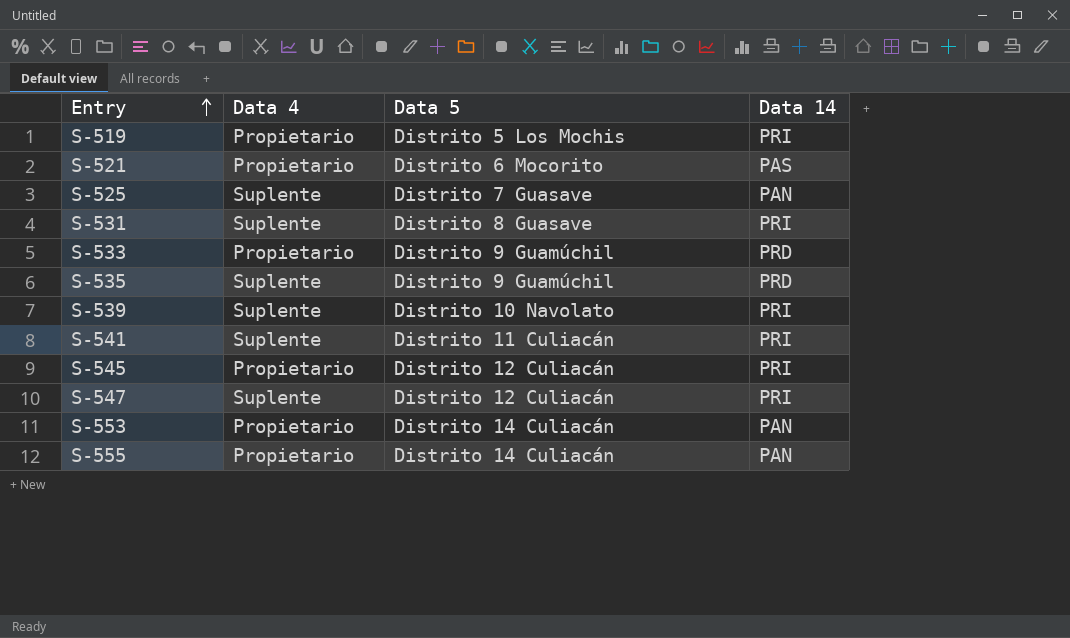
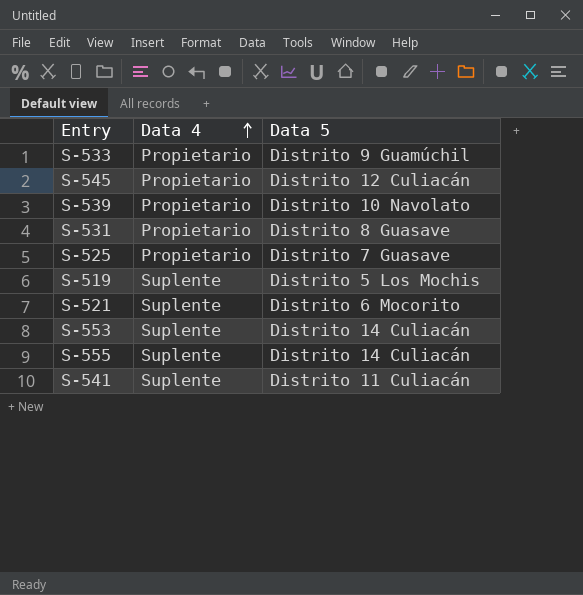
row order: Entry ascending -> Data 4 ascending
column Data 14 | position: 4 -> none
row S-535: Suplente | Distrito 9 Guamúchil | PRD -> none
row S-547: Suplente | Distrito 12 Culiacán | PRI -> none
S-539 | Data 4: Suplente -> Propietario
S-531 | Data 4: Suplente -> Propietario
S-525 | Data 4: Suplente -> Propietario
S-519 | Data 4: Propietario -> Suplente
S-521 | Data 4: Propietario -> Suplente
S-553 | Data 4: Propietario -> Suplente
S-555 | Data 4: Propietario -> Suplente

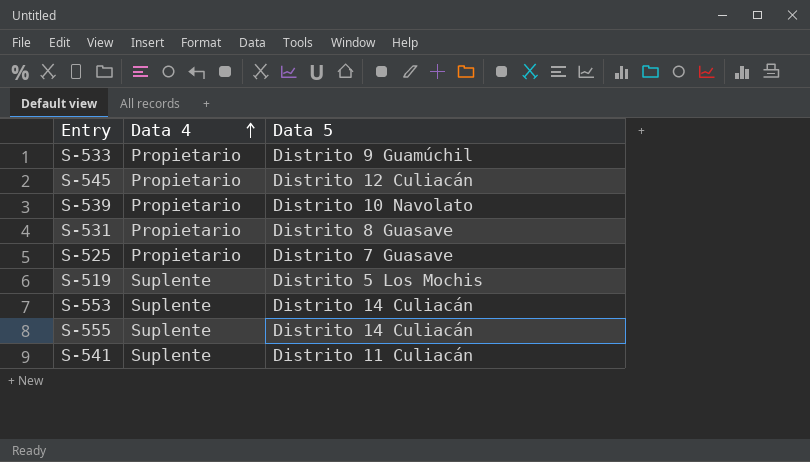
row S-521: Suplente | Distrito 6 Mocorito -> none

